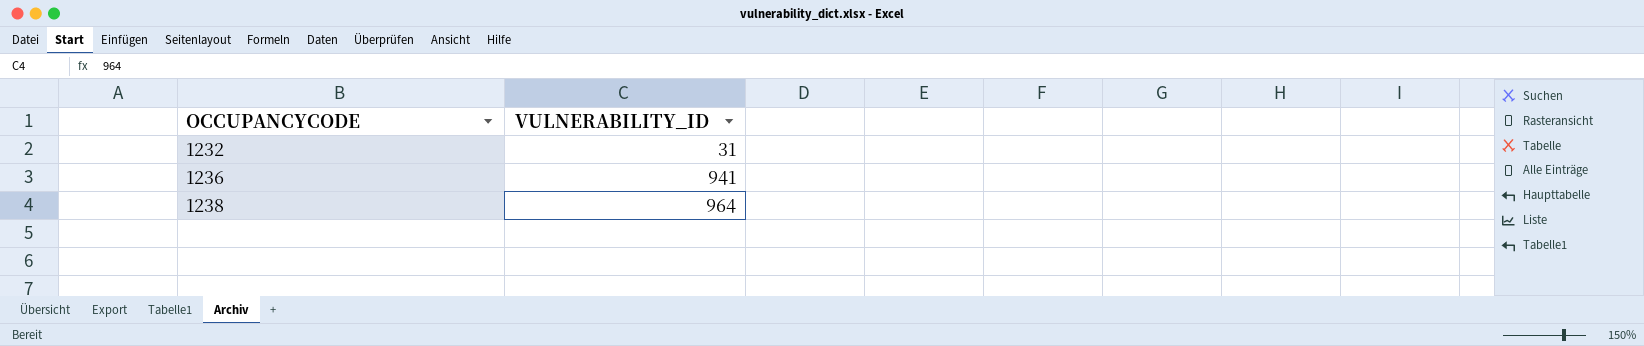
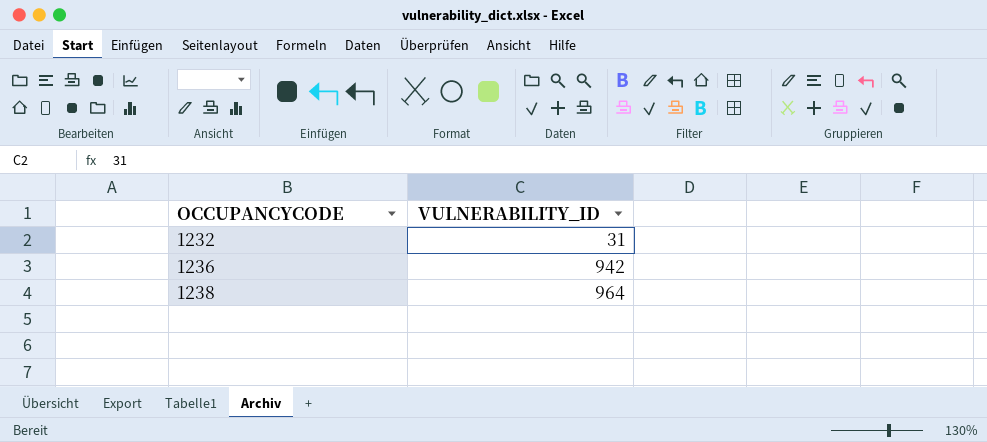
1236 | VULNERABILITY_ID: 941 -> 942

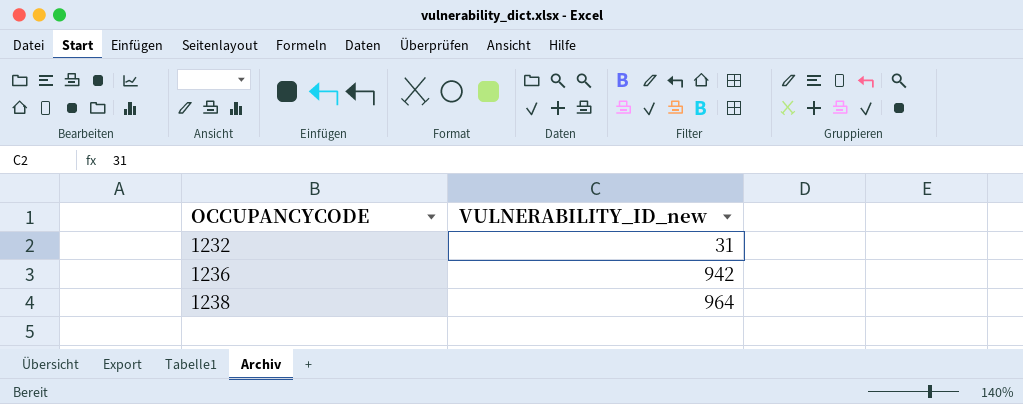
column name: VULNERABILITY_ID -> VULNERABILITY_ID_new

